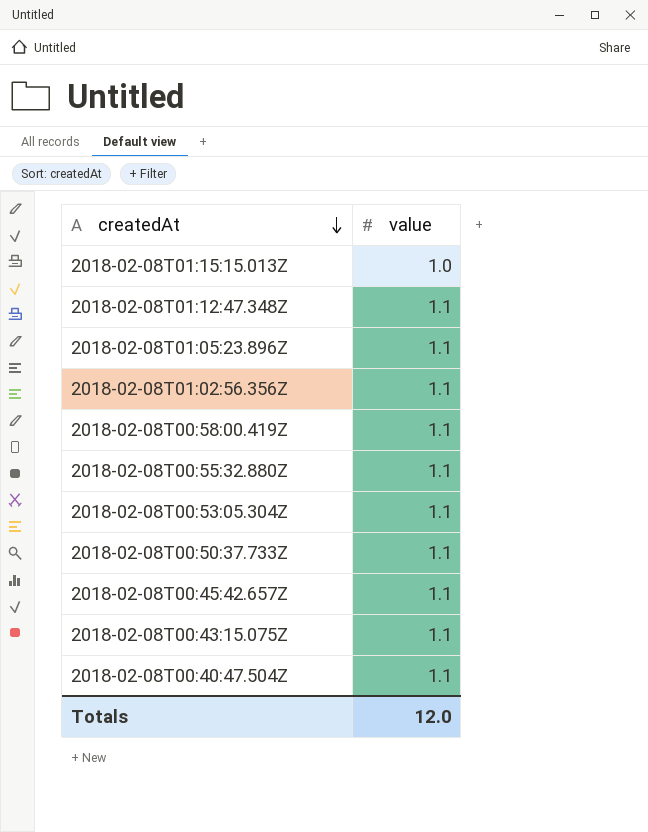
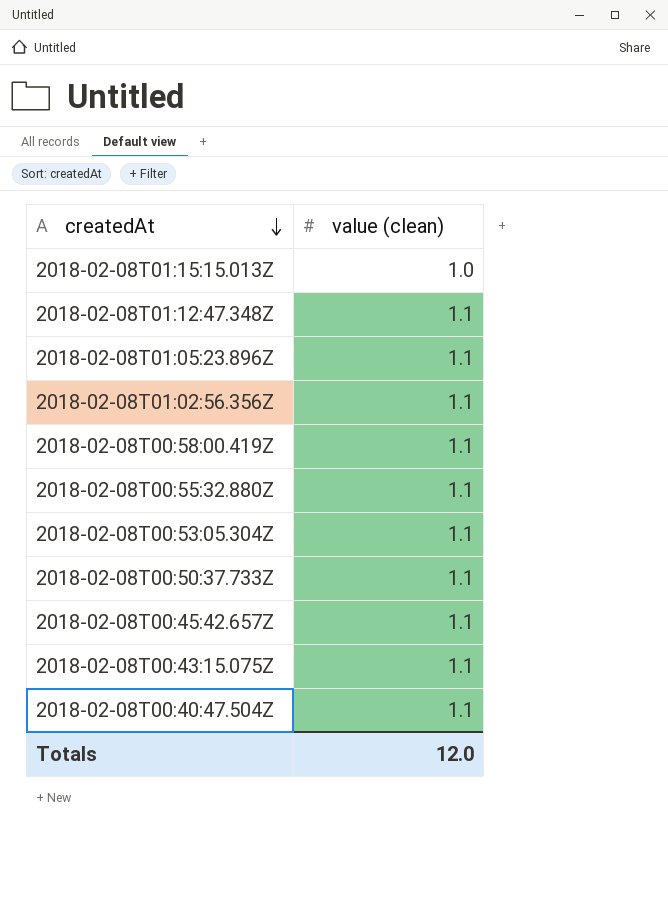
column name: value -> value (clean)

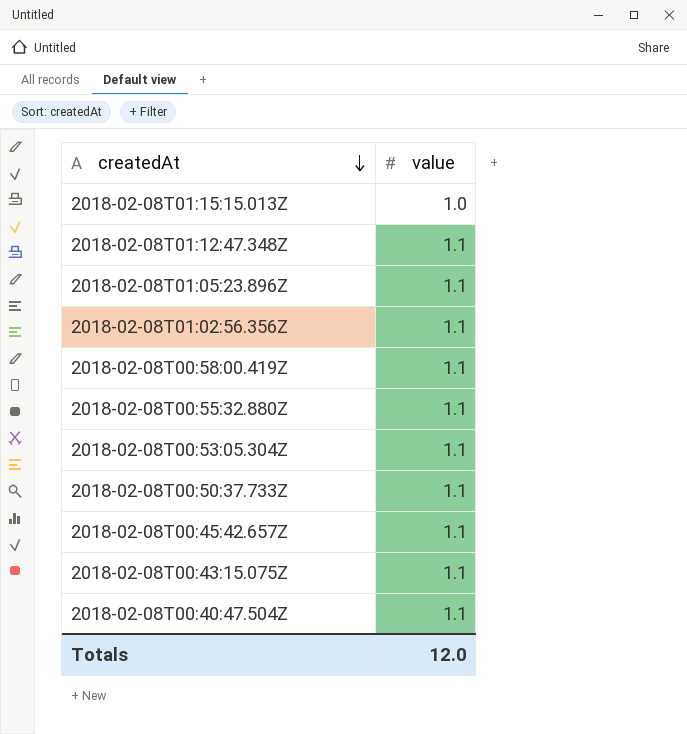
column name: value (clean) -> value

